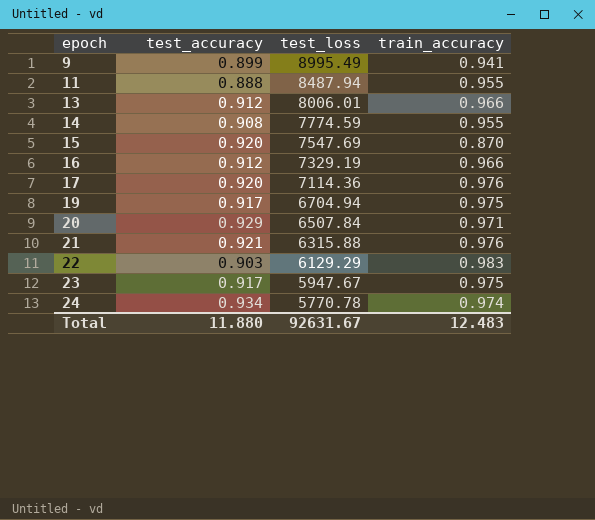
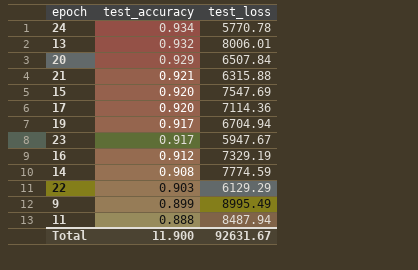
row order: epoch ascending -> test_accuracy descending
column train_accuracy | position: 4 -> none
13 | test_accuracy: 0.912 -> 0.932
Total | test_accuracy: 11.880 -> 11.900

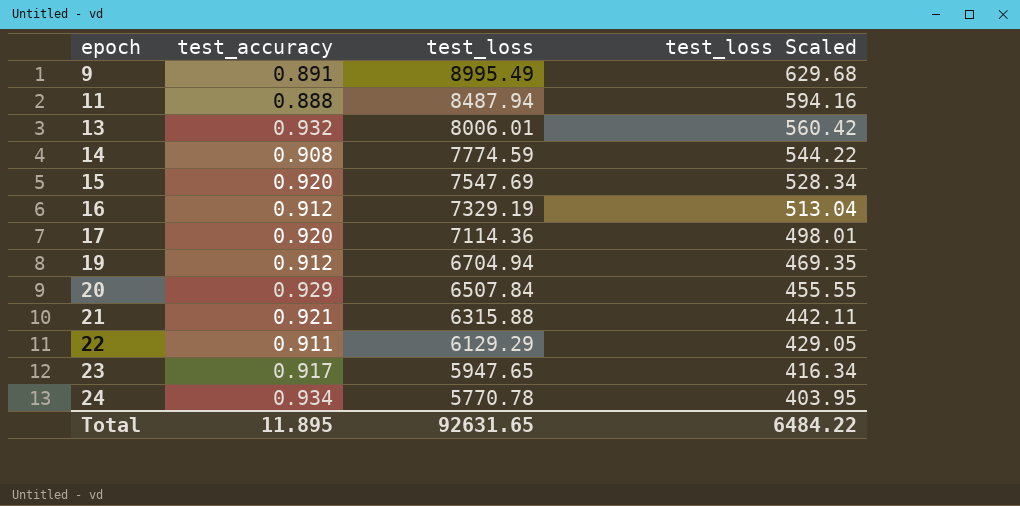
row order: test_accuracy descending -> epoch ascending
column test_loss Scaled | formula: none -> [test_loss] * 0.07
9 | test_accuracy: 0.899 -> 0.891
19 | test_accuracy: 0.917 -> 0.912
22 | test_accuracy: 0.903 -> 0.911
23 | test_loss: 5947.67 -> 5947.65
Total | test_accuracy: 11.900 -> 11.895
Total | test_loss: 92631.67 -> 92631.65

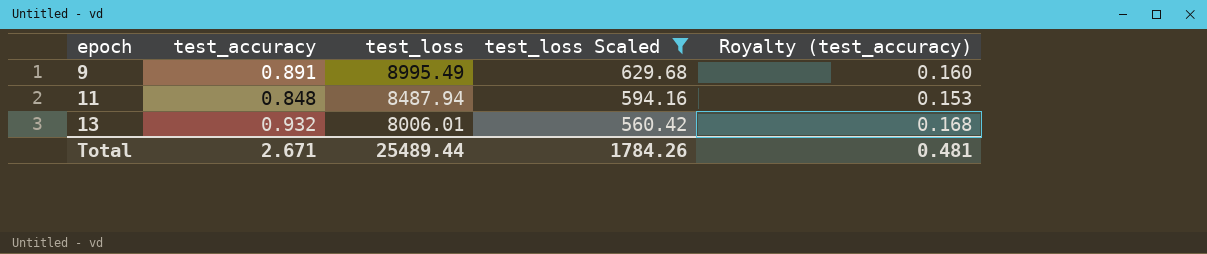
filter: none -> test_loss Scaled >= 560.42
column Royalty (test_accuracy) | formula: none -> [test_accuracy] * 0.18
11 | test_accuracy: 0.888 -> 0.848
Total | test_accuracy: 11.895 -> 2.671
Total | test_loss: 92631.65 -> 25489.44
Total | test_loss Scaled: 6484.22 -> 1784.26

